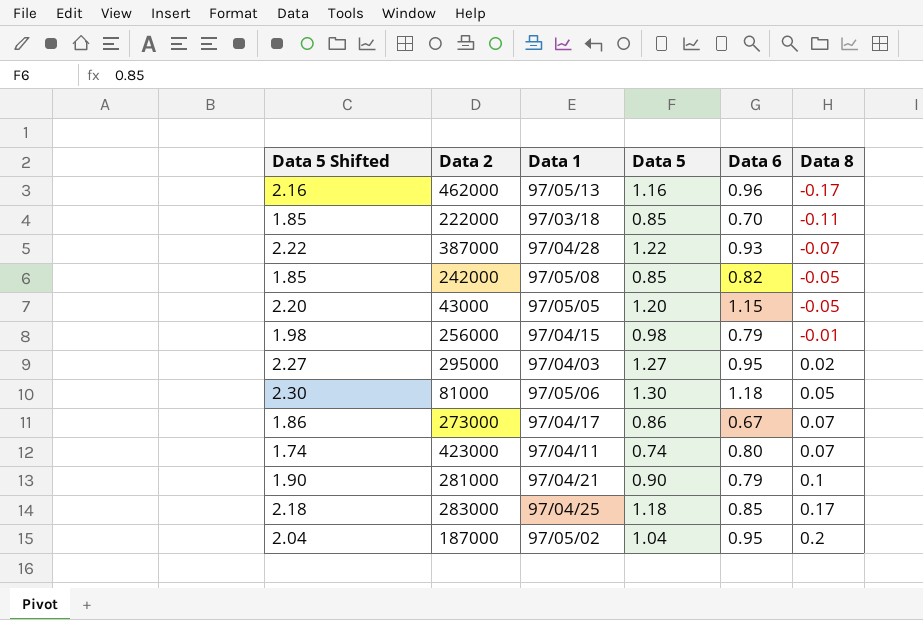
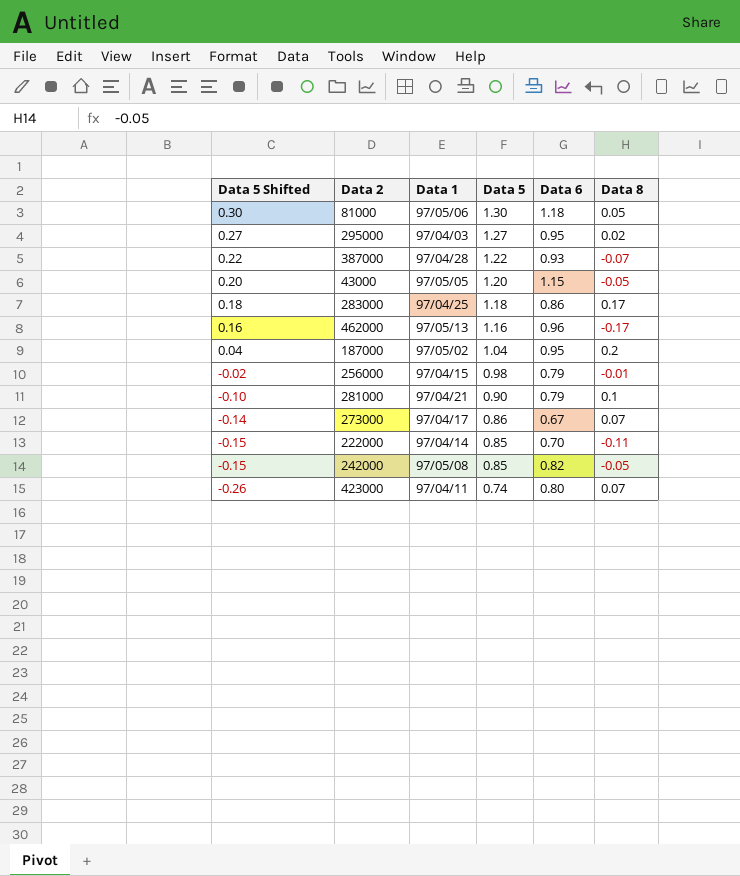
row order: Data 8 ascending -> Data 5 Shifted descending
column Data 5 Shifted | formula: [Data 5] + 1 -> [Data 5] - 1
283000 | Data 6: 0.85 -> 0.86
222000 | Data 1: 97/03/18 -> 97/04/14

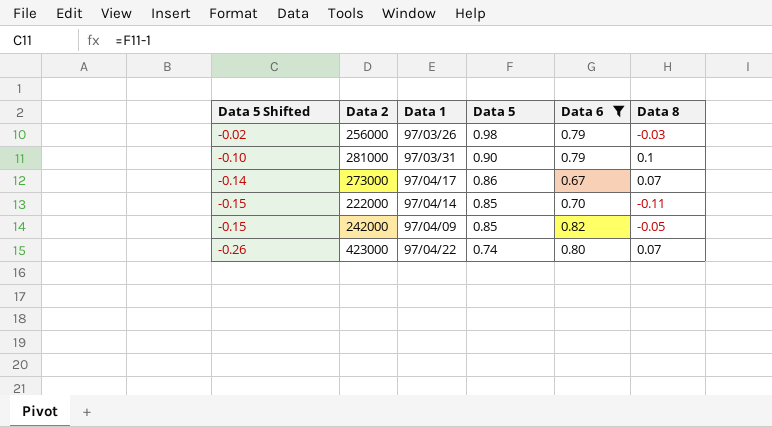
filter: none -> Data 6 <= 0.82
256000 | Data 1: 97/04/15 -> 97/03/26
256000 | Data 8: -0.01 -> -0.03
281000 | Data 1: 97/04/21 -> 97/03/31
242000 | Data 1: 97/05/08 -> 97/04/09
423000 | Data 1: 97/04/11 -> 97/04/22

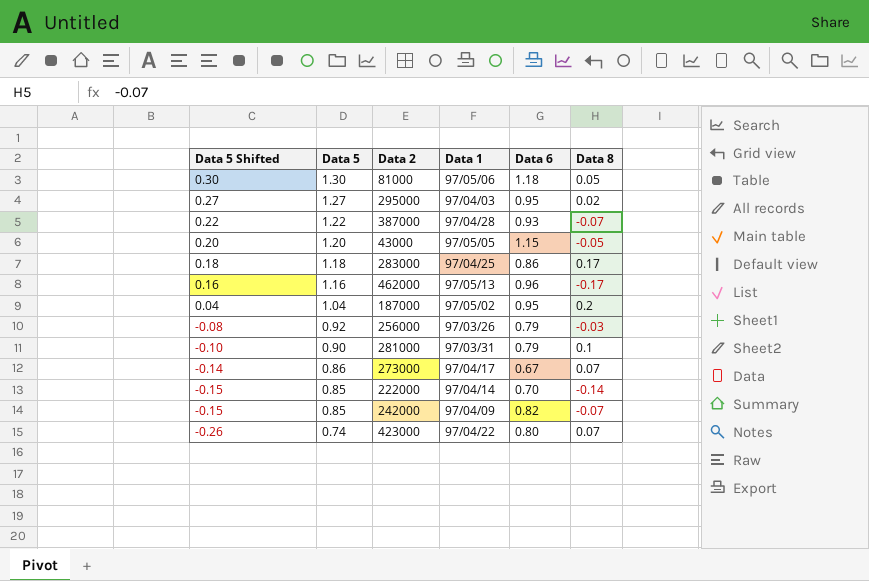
filter: Data 6 <= 0.82 -> none
column Data 5 | position: 4 -> 2
256000 | Data 5 Shifted: -0.02 -> -0.08
256000 | Data 5: 0.98 -> 0.92
222000 | Data 8: -0.11 -> -0.14
242000 | Data 8: -0.05 -> -0.07

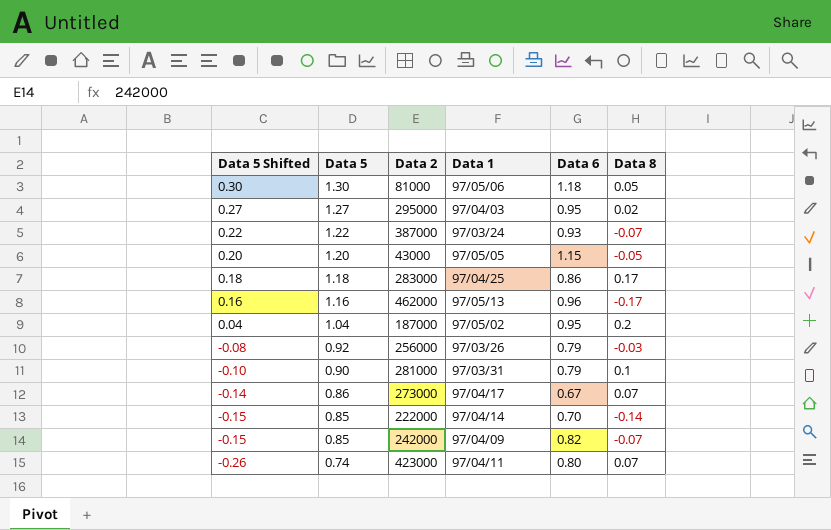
387000 | Data 1: 97/04/28 -> 97/03/24
423000 | Data 1: 97/04/22 -> 97/04/11

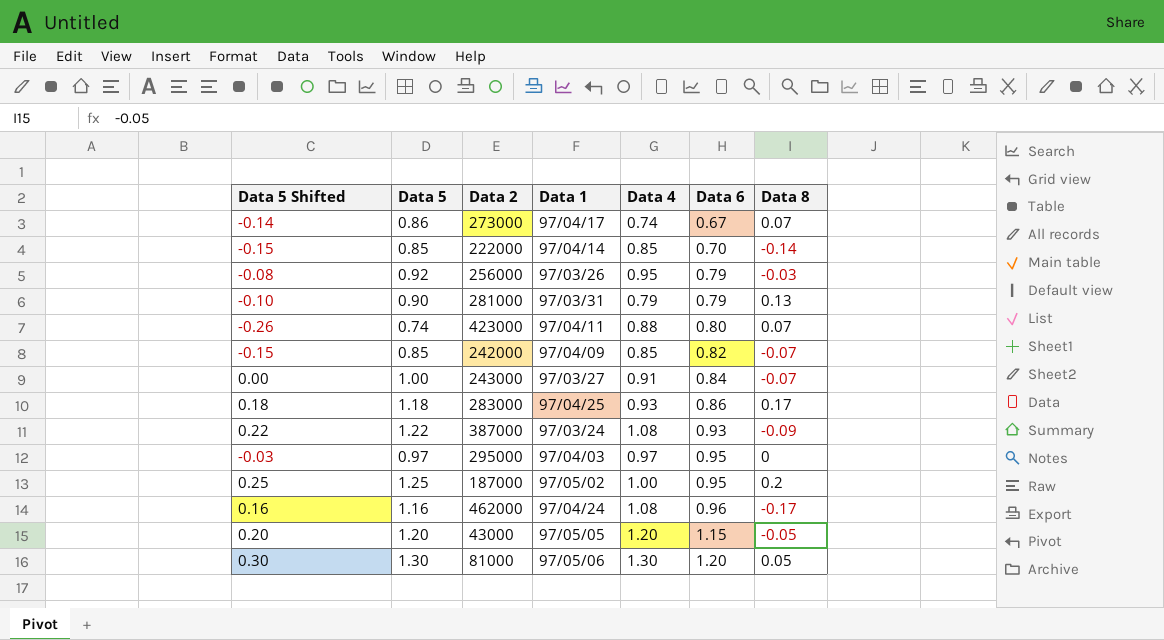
row order: Data 5 Shifted descending -> Data 6 ascending
column Data 4 | position: none -> 5
281000 | Data 8: 0.1 -> 0.13
row 243000: none -> 0.00 | 1.00 | 97/03/27 | 0.91 | 0.84 | -0.07
387000 | Data 8: -0.07 -> -0.09
295000 | Data 5 Shifted: 0.27 -> -0.03
295000 | Data 5: 1.27 -> 0.97
295000 | Data 8: 0.02 -> 0
187000 | Data 5 Shifted: 0.04 -> 0.25
187000 | Data 5: 1.04 -> 1.25
462000 | Data 1: 97/05/13 -> 97/04/24
81000 | Data 6: 1.18 -> 1.20

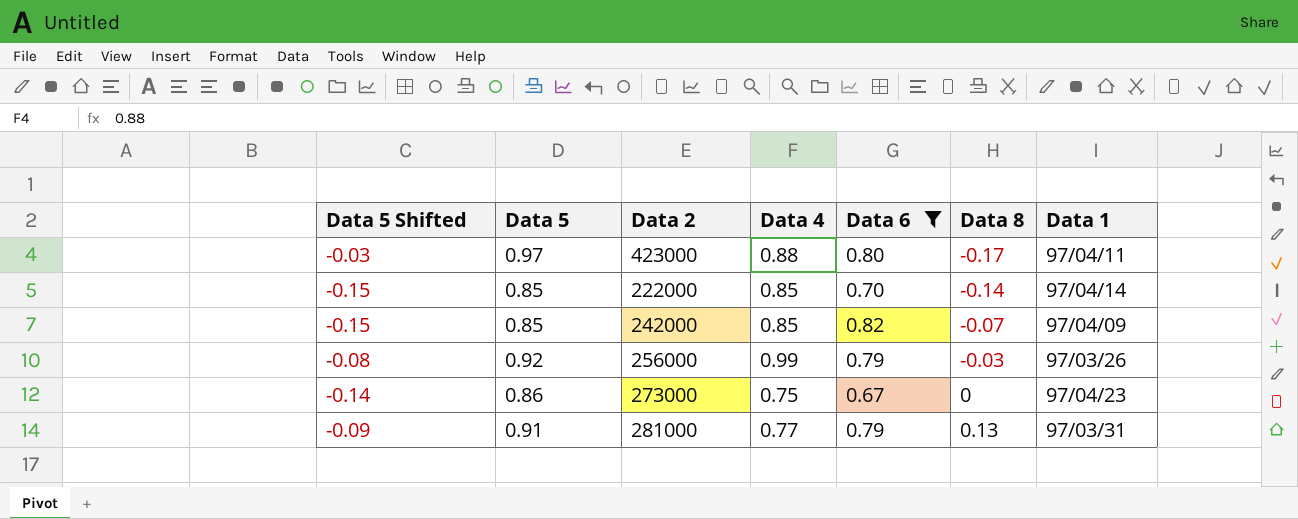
filter: none -> Data 6 <= 0.82
row order: Data 6 ascending -> Data 8 ascending
column Data 1 | position: 4 -> 7
423000 | Data 5 Shifted: -0.26 -> -0.03
423000 | Data 5: 0.74 -> 0.97
423000 | Data 8: 0.07 -> -0.17
256000 | Data 4: 0.95 -> 0.99
273000 | Data 4: 0.74 -> 0.75
273000 | Data 8: 0.07 -> 0
273000 | Data 1: 97/04/17 -> 97/04/23
281000 | Data 5 Shifted: -0.10 -> -0.09
281000 | Data 5: 0.90 -> 0.91
281000 | Data 4: 0.79 -> 0.77

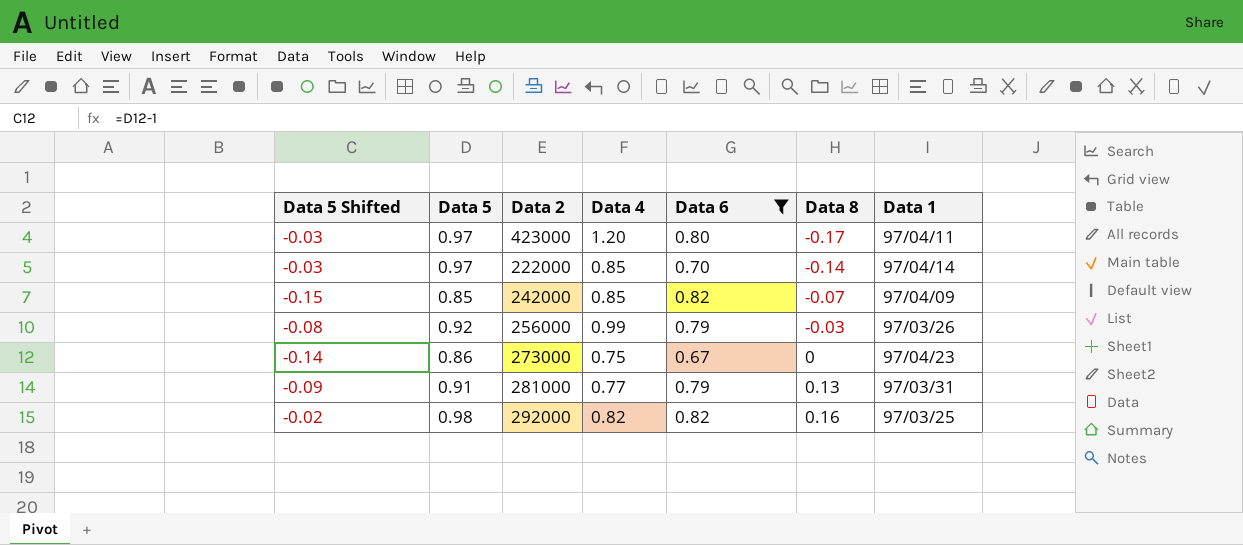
423000 | Data 4: 0.88 -> 1.20
222000 | Data 5 Shifted: -0.15 -> -0.03
222000 | Data 5: 0.85 -> 0.97
row 292000: none -> -0.02 | 0.98 | 0.82 | 0.82 | 0.16 | 97/03/25

